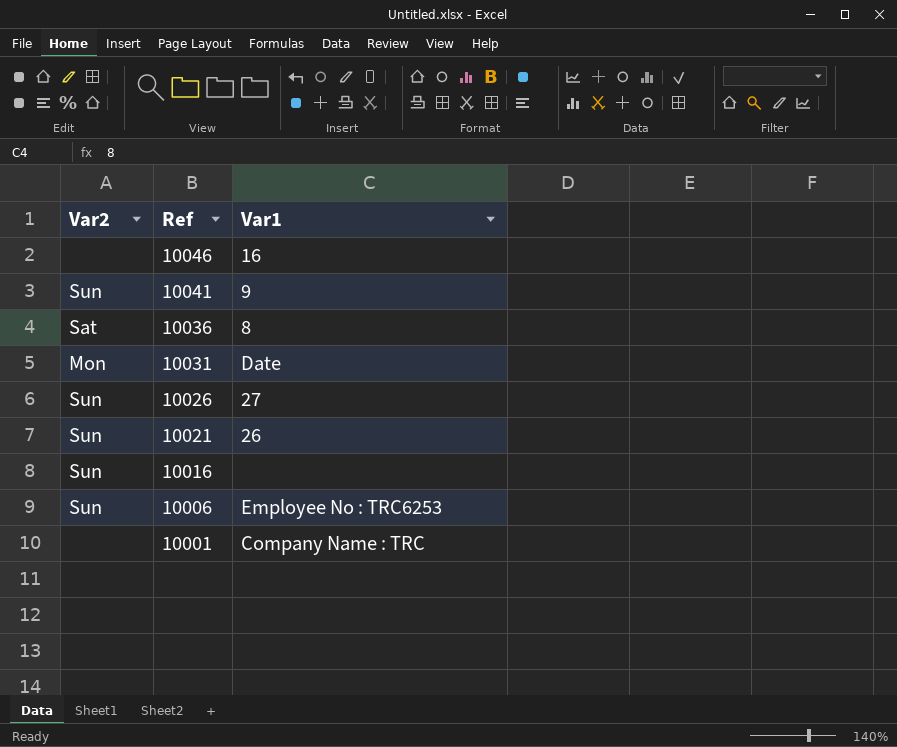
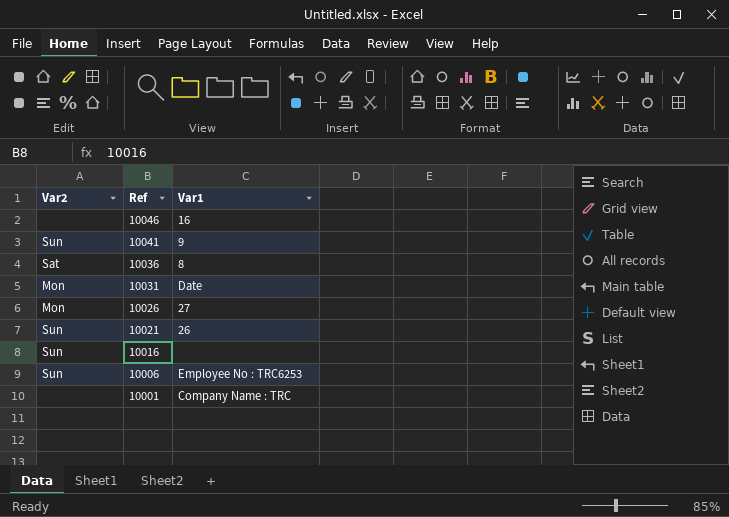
10026 | Var2: Sun -> Mon

